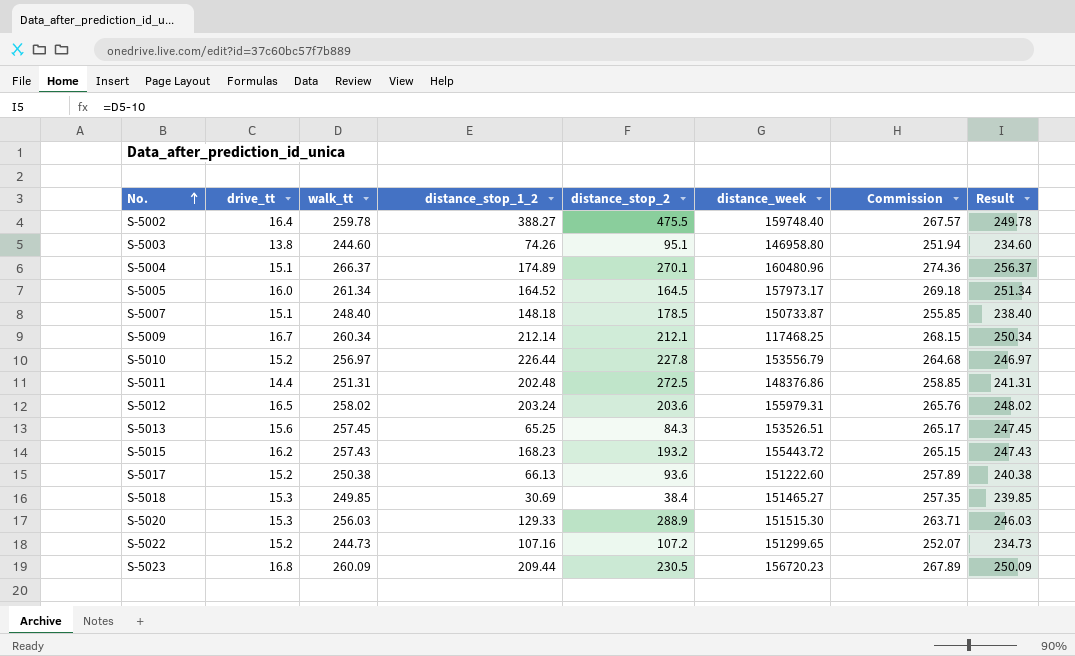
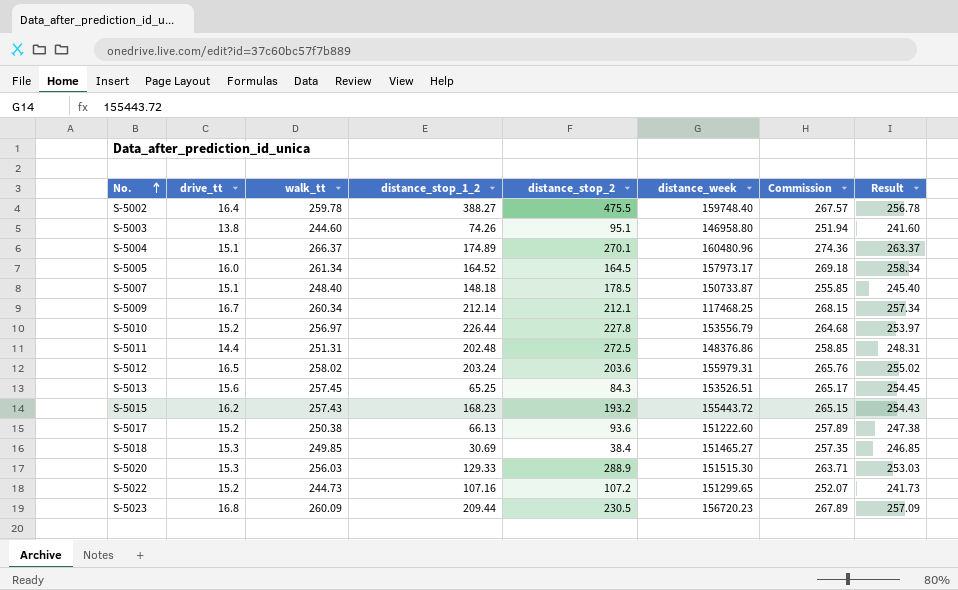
column Result | formula: [walk_tt] - 10 -> [walk_tt] - 3

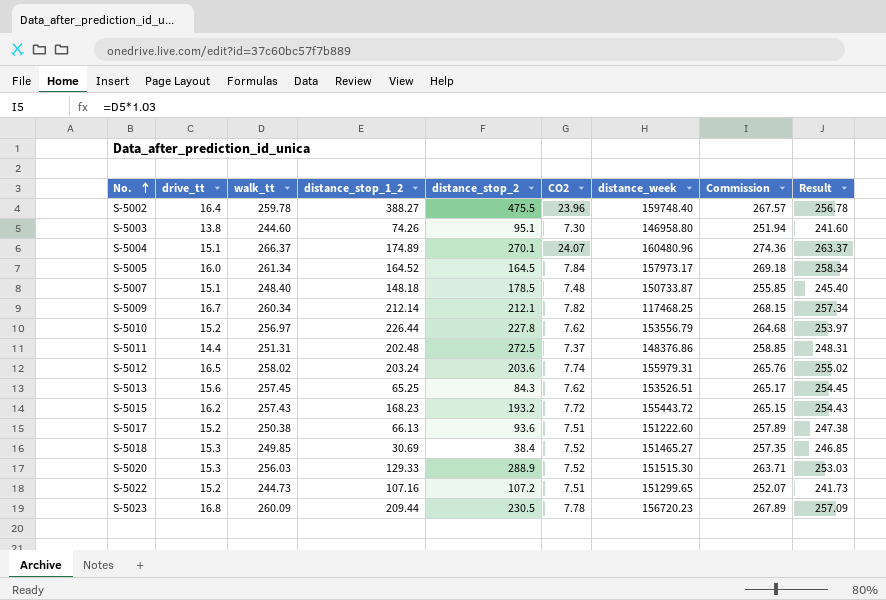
column CO2 | position: none -> 6

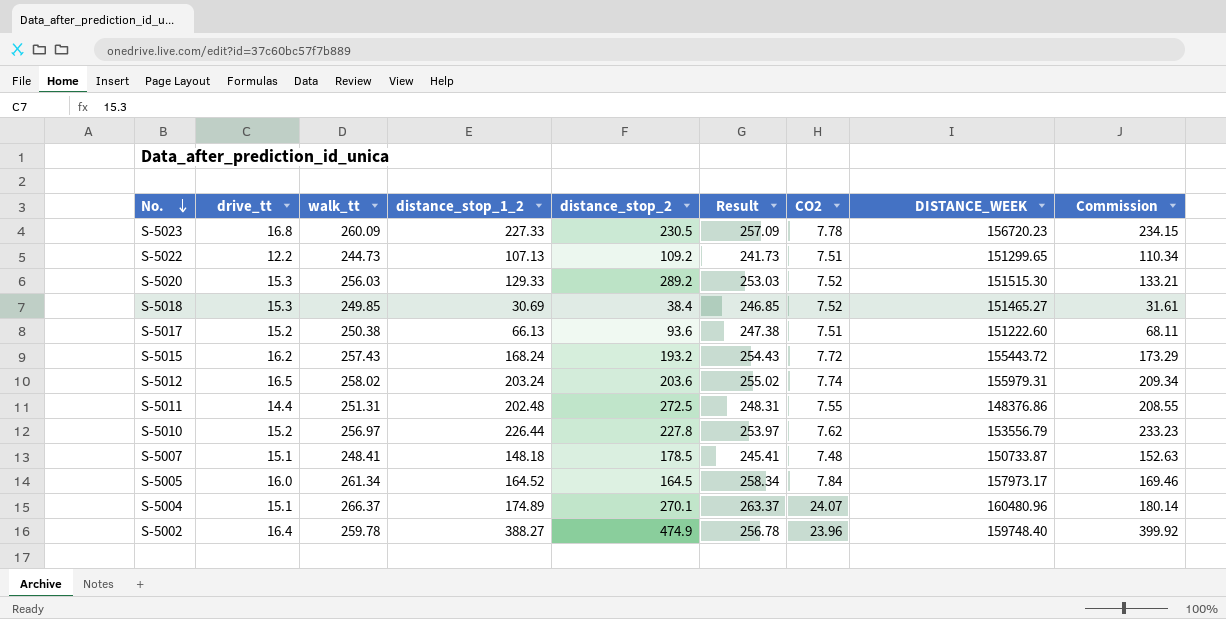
row order: No. ascending -> No. descending
column Result | position: 9 -> 6
column name: distance_week -> DISTANCE_WEEK
column Commission | formula: [walk_tt] * 1.03 -> [distance_stop_1_2] * 1.03
row S-5003: 13.8 | 244.60 | 74.26 | 95.1 | 7.30 | 146958.80 | 251.94 | 241.60 -> none
row S-5009: 16.7 | 260.34 | 212.14 | 212.1 | 7.82 | 117468.25 | 268.15 | 257.34 -> none
row S-5013: 15.6 | 257.45 | 65.25 | 84.3 | 7.62 | 153526.51 | 265.17 | 254.45 -> none
S-5023 | distance_stop_1_2: 209.44 -> 227.33
S-5022 | drive_tt: 15.2 -> 12.2
S-5022 | distance_stop_1_2: 107.16 -> 107.13
S-5022 | distance_stop_2: 107.2 -> 109.2
S-5020 | distance_stop_2: 288.9 -> 289.2
S-5015 | distance_stop_1_2: 168.23 -> 168.24
S-5011 | CO2: 7.37 -> 7.55
S-5007 | walk_tt: 248.40 -> 248.41
S-5007 | Result: 245.40 -> 245.41
S-5002 | distance_stop_2: 475.5 -> 474.9

